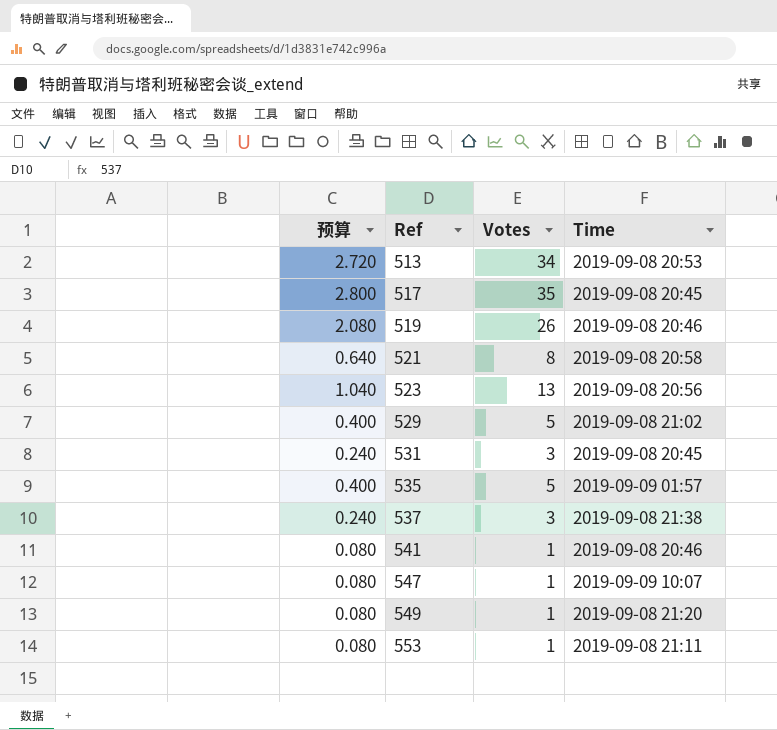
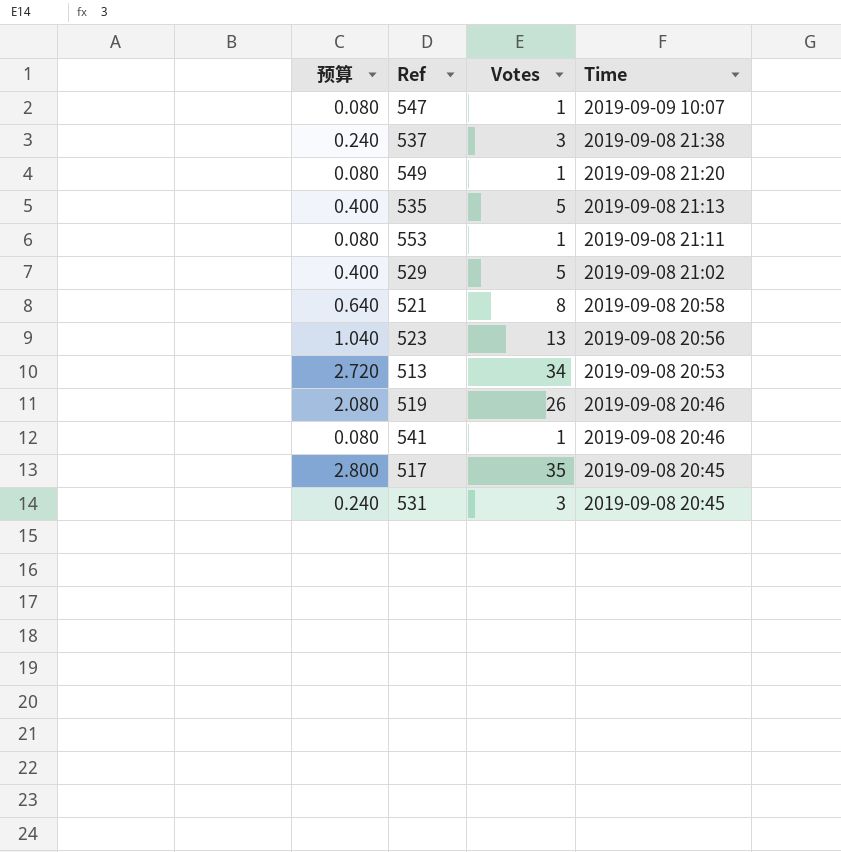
row order: Ref ascending -> Time descending
535 | Time: 2019-09-09 01:57 -> 2019-09-08 21:13

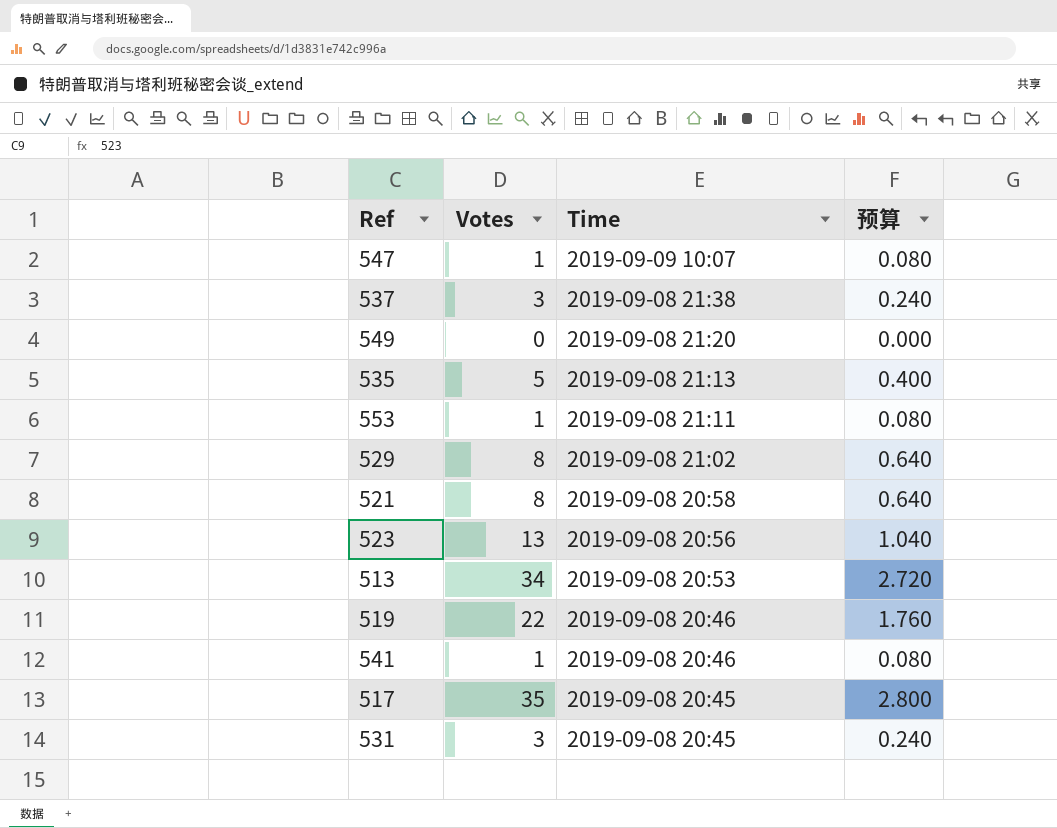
column 预算 | position: 1 -> 4
549 | Votes: 1 -> 0
549 | 预算: 0.080 -> 0.000
529 | Votes: 5 -> 8
529 | 预算: 0.400 -> 0.640
519 | Votes: 26 -> 22
519 | 预算: 2.080 -> 1.760

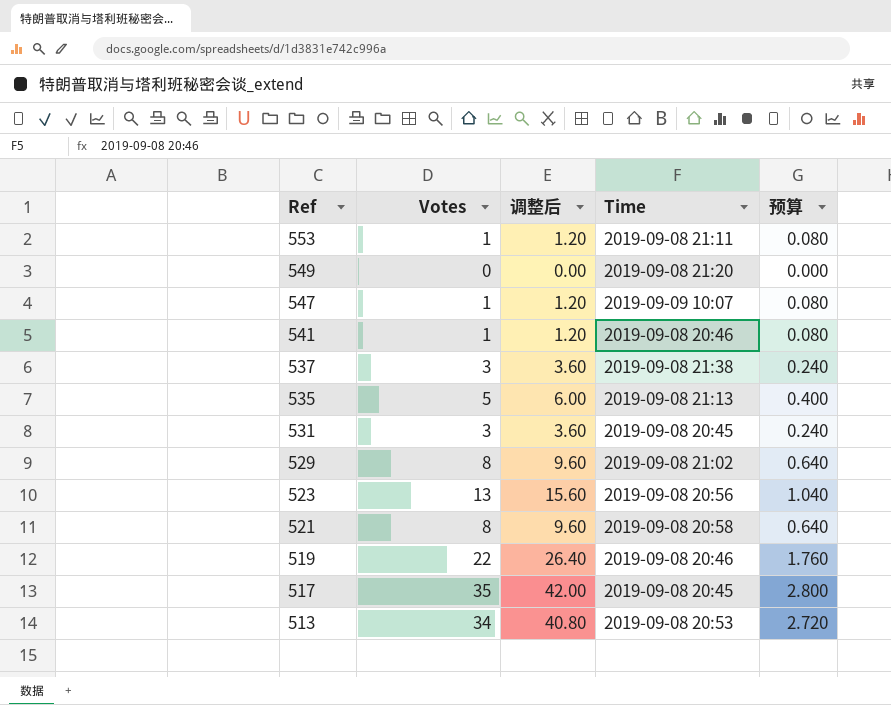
row order: Time descending -> Ref descending
column 调整后 | formula: none -> [Votes] * 1.2

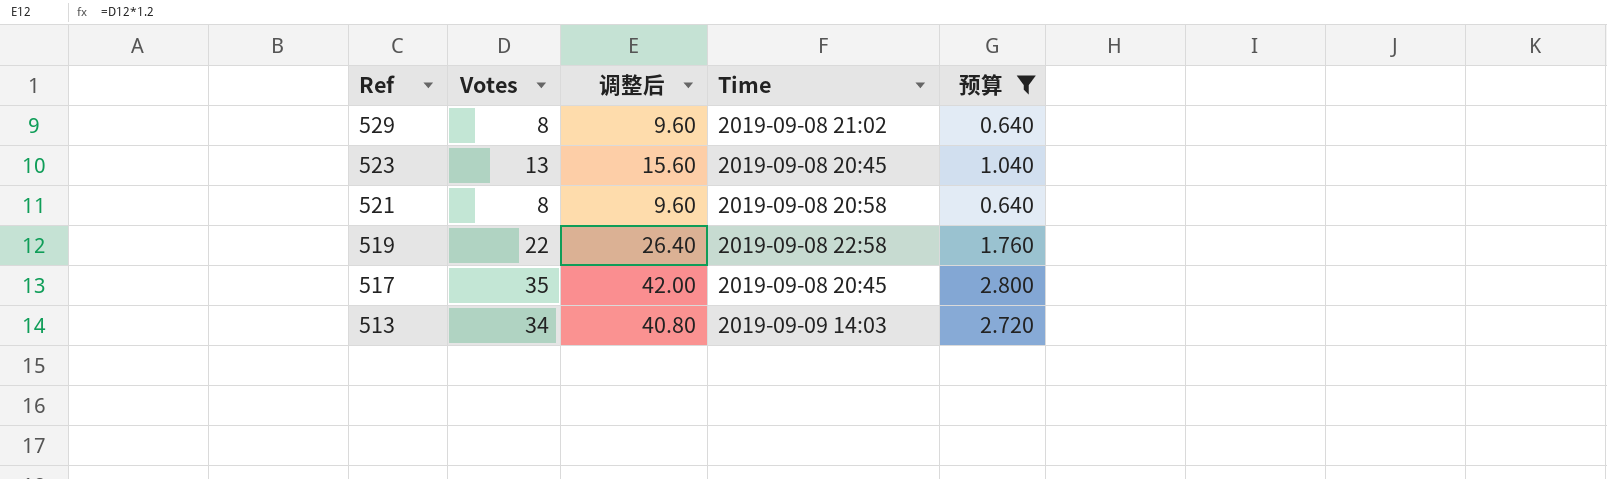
filter: none -> 预算 >= 0.640
523 | Time: 2019-09-08 20:56 -> 2019-09-08 20:45
519 | Time: 2019-09-08 20:46 -> 2019-09-08 22:58
513 | Time: 2019-09-08 20:53 -> 2019-09-09 14:03

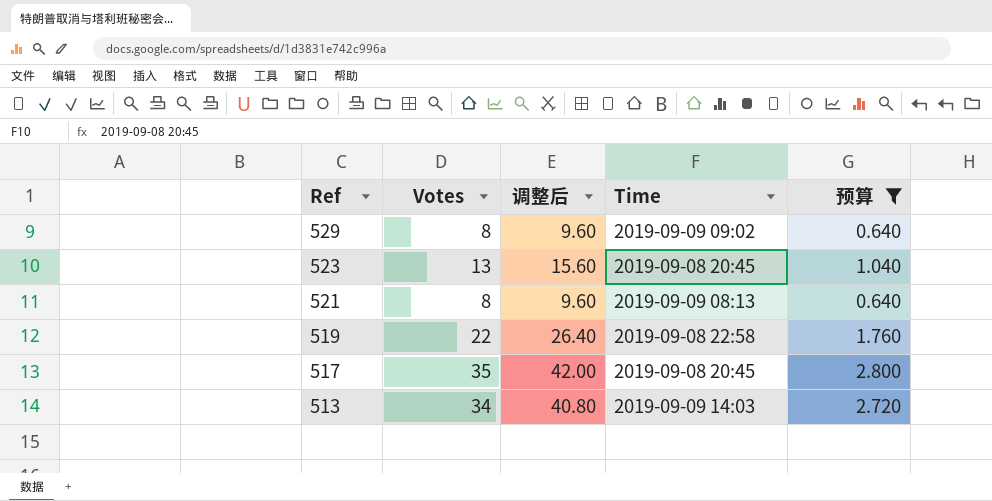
529 | Time: 2019-09-08 21:02 -> 2019-09-09 09:02
521 | Time: 2019-09-08 20:58 -> 2019-09-09 08:13

